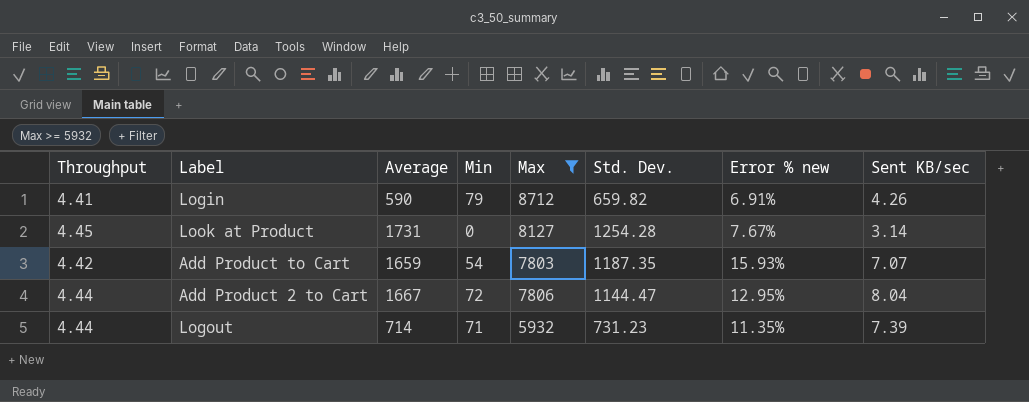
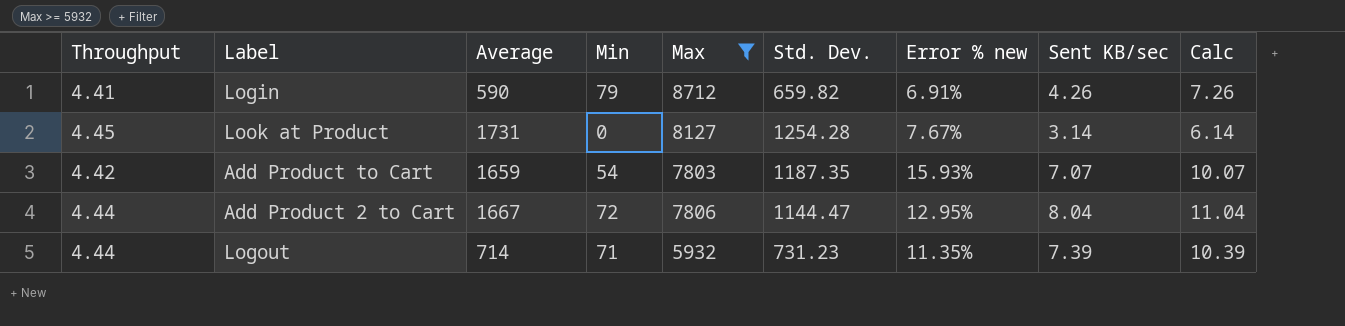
column Calc | formula: none -> [Sent KB/sec] + 3

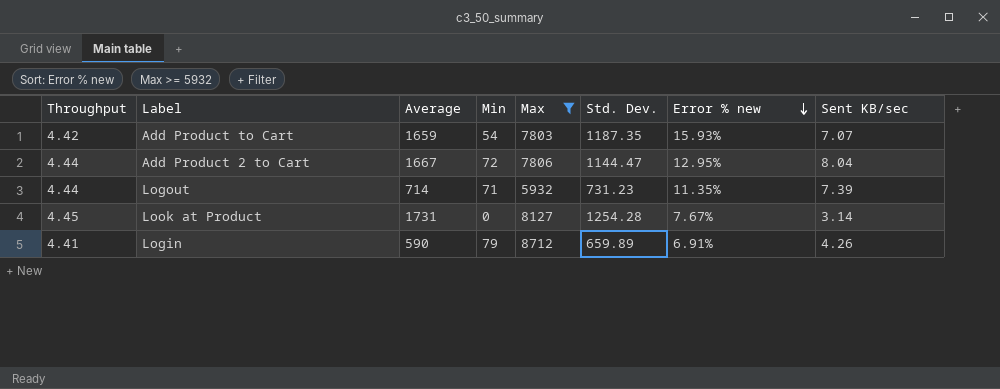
row order: none -> Error % new descending
column Calc | formula: [Sent KB/sec] + 3 -> none
Login | Std. Dev.: 659.82 -> 659.89

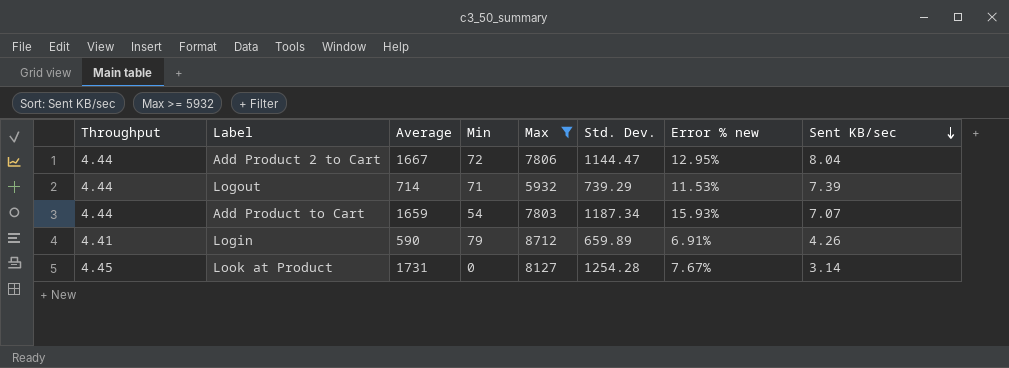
row order: Error % new descending -> Sent KB/sec descending
Logout | Std. Dev.: 731.23 -> 739.29
Logout | Error % new: 11.35% -> 11.53%
Add Product to Cart | Throughput: 4.42 -> 4.44
Add Product to Cart | Std. Dev.: 1187.35 -> 1187.34

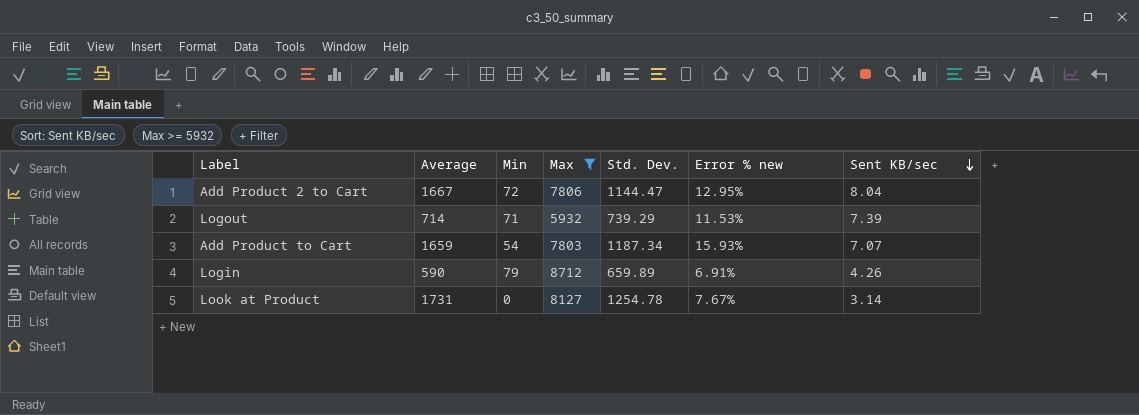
column Throughput | position: 1 -> none
Look at Product | Std. Dev.: 1254.28 -> 1254.78

